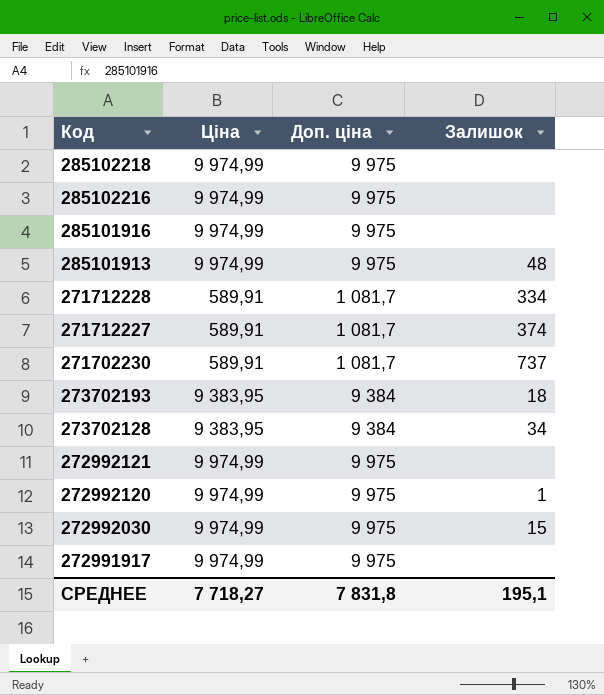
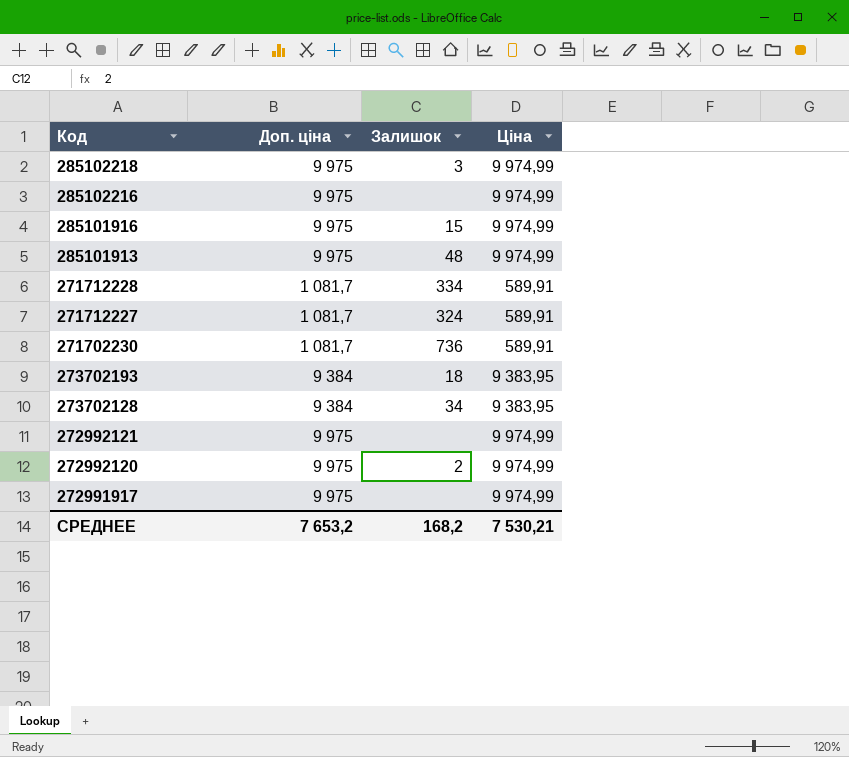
column Ціна | position: 2 -> 4
row 272992030: 9 974,99 | 9 975 | 15 -> none
285102218 | Залишок: none -> 3
285101916 | Залишок: none -> 15
271712227 | Залишок: 374 -> 324
271702230 | Залишок: 737 -> 736
272992120 | Залишок: 1 -> 2
СРЕДНЕЕ | Доп. ціна: 7 831,8 -> 7 653,2
СРЕДНЕЕ | Залишок: 195,1 -> 168,2
СРЕДНЕЕ | Ціна: 7 718,27 -> 7 530,21

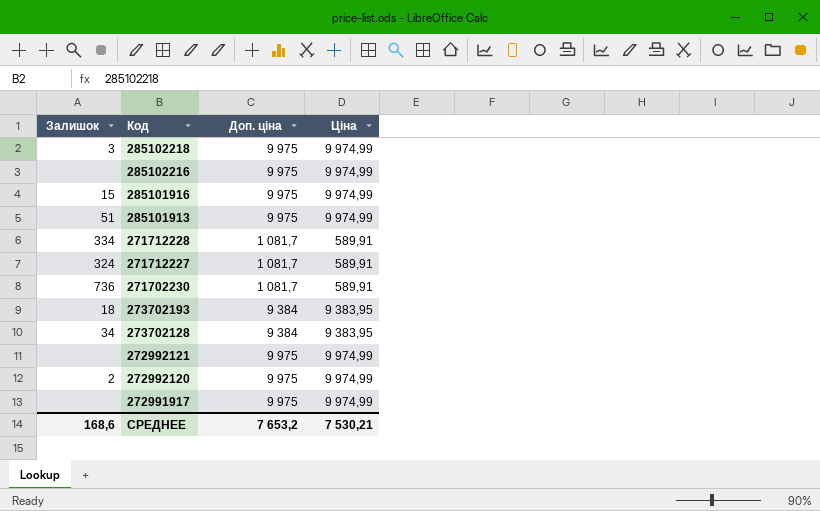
column Залишок | position: 3 -> 1
285101913 | Залишок: 48 -> 51
СРЕДНЕЕ | Залишок: 168,2 -> 168,6

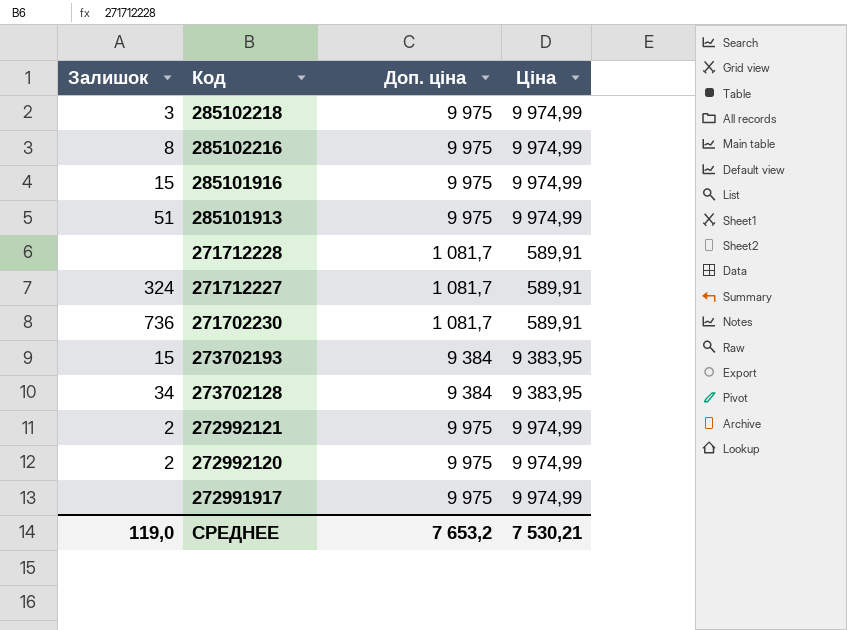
285102216 | Залишок: none -> 8
271712228 | Залишок: 334 -> none
273702193 | Залишок: 18 -> 15
272992121 | Залишок: none -> 2
СРЕДНЕЕ | Залишок: 168,6 -> 119,0

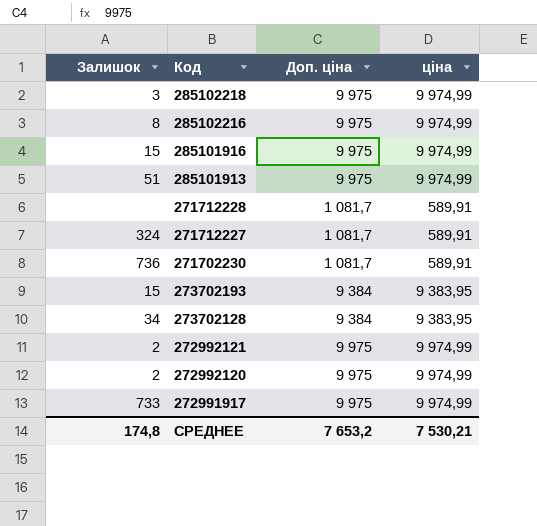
column name: Ціна -> ціна
272991917 | Залишок: none -> 733
СРЕДНЕЕ | Залишок: 119,0 -> 174,8

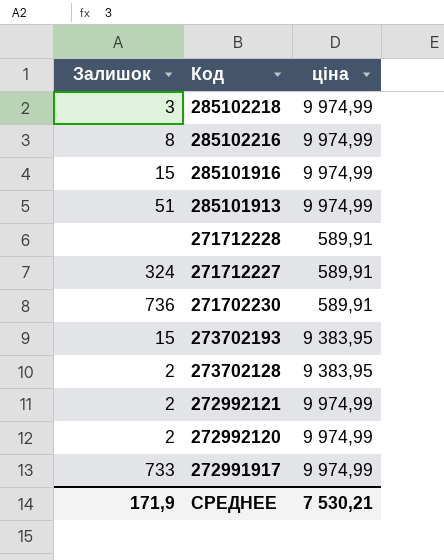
column Доп. ціна | position: 3 -> none
273702128 | Залишок: 34 -> 2
СРЕДНЕЕ | Залишок: 174,8 -> 171,9

